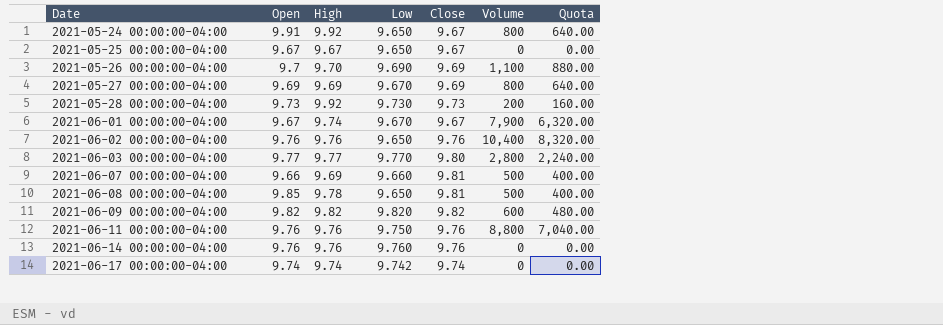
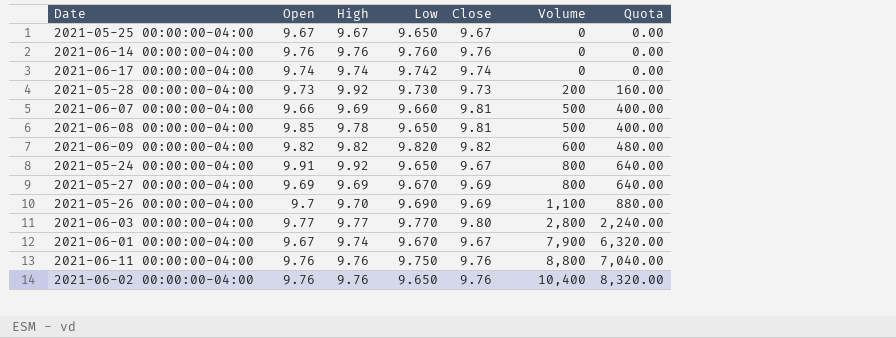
row order: Date ascending -> Volume ascending

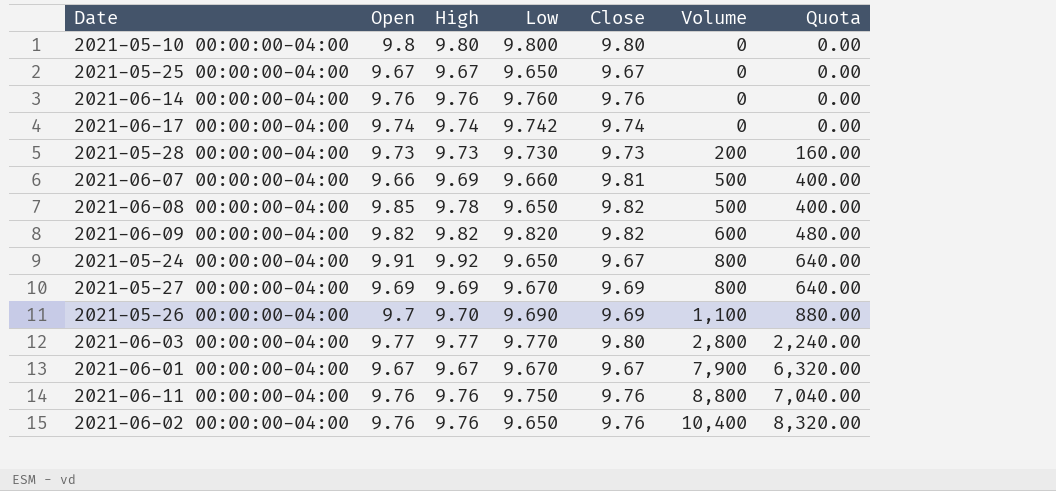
row 2021-05-10 00:00:00-04:00: none -> 9.8 | 9.80 | 9.800 | 9.80 | 0 | 0.00
2021-05-28 00:00:00-04:00 | High: 9.92 -> 9.73
2021-06-08 00:00:00-04:00 | Close: 9.81 -> 9.82
2021-06-01 00:00:00-04:00 | High: 9.74 -> 9.67

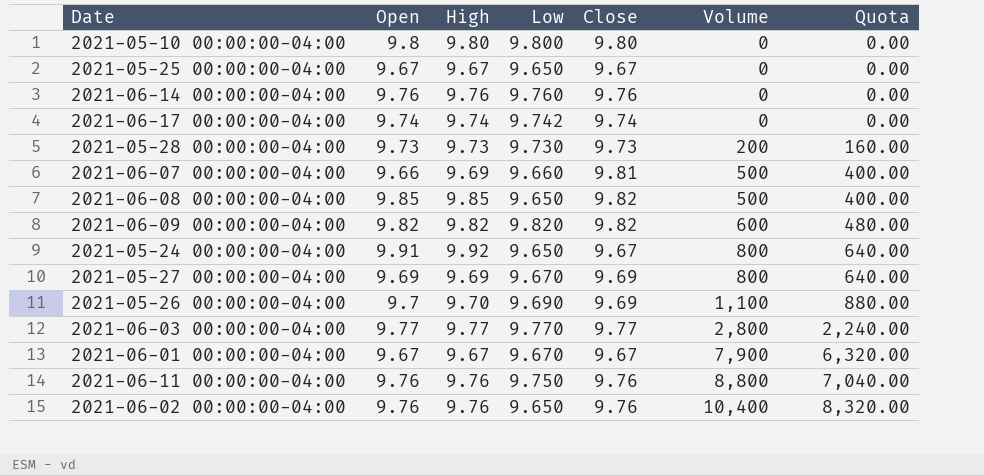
2021-06-08 00:00:00-04:00 | High: 9.78 -> 9.85
2021-06-03 00:00:00-04:00 | Close: 9.80 -> 9.77

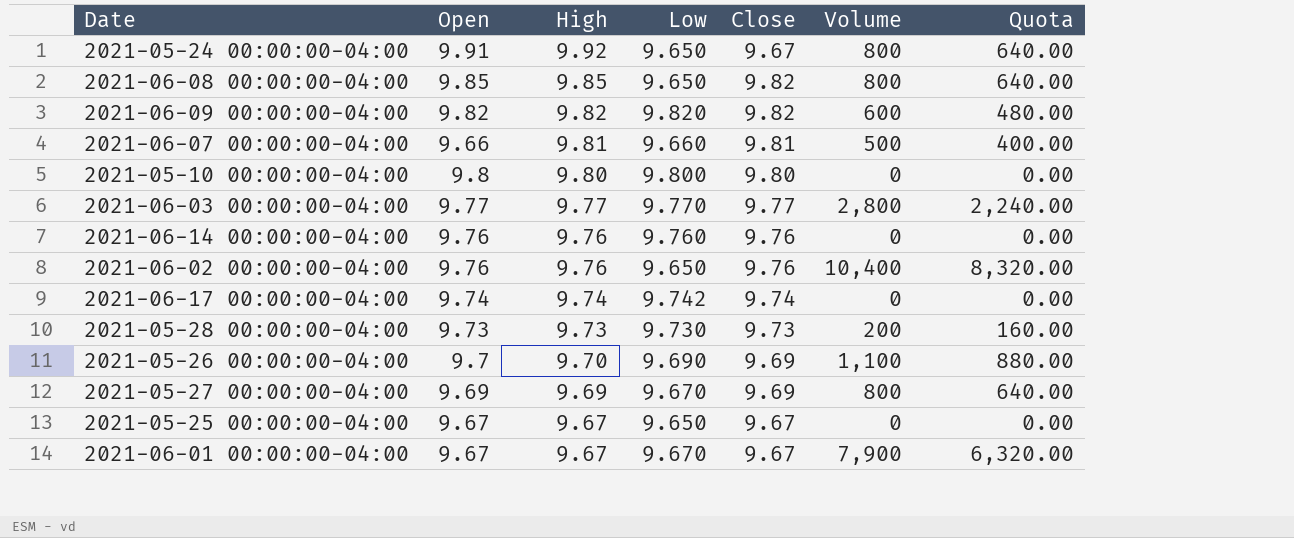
row order: Volume ascending -> High descending
row 2021-06-11 00:00:00-04:00: 9.76 | 9.76 | 9.750 | 9.76 | 8,800 | 7,040.00 -> none
2021-06-08 00:00:00-04:00 | Volume: 500 -> 800
2021-06-08 00:00:00-04:00 | Quota: 400.00 -> 640.00
2021-06-07 00:00:00-04:00 | High: 9.69 -> 9.81

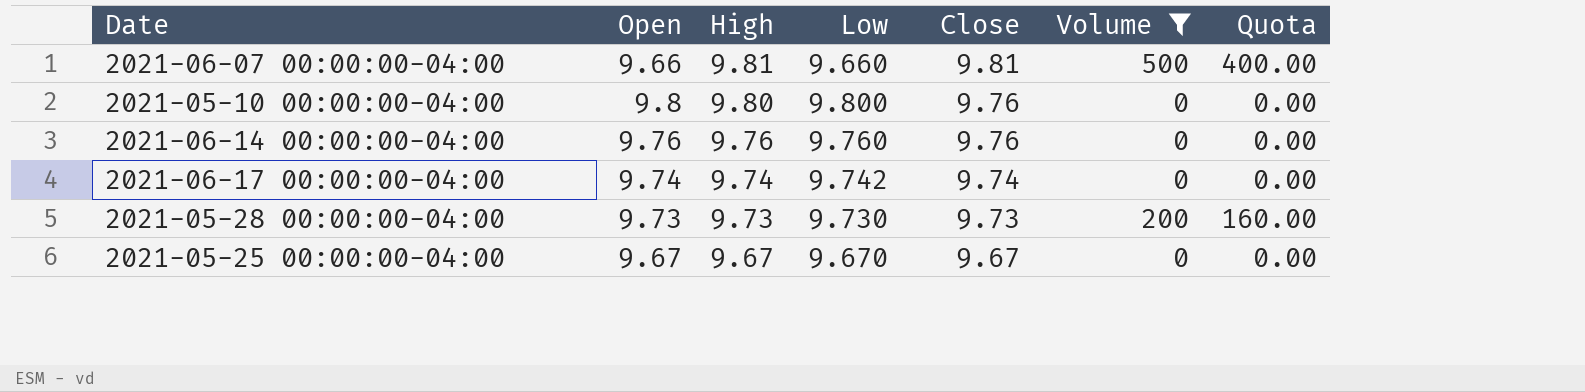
filter: none -> Volume <= 500
2021-05-10 00:00:00-04:00 | Close: 9.80 -> 9.76
2021-05-25 00:00:00-04:00 | Low: 9.650 -> 9.670

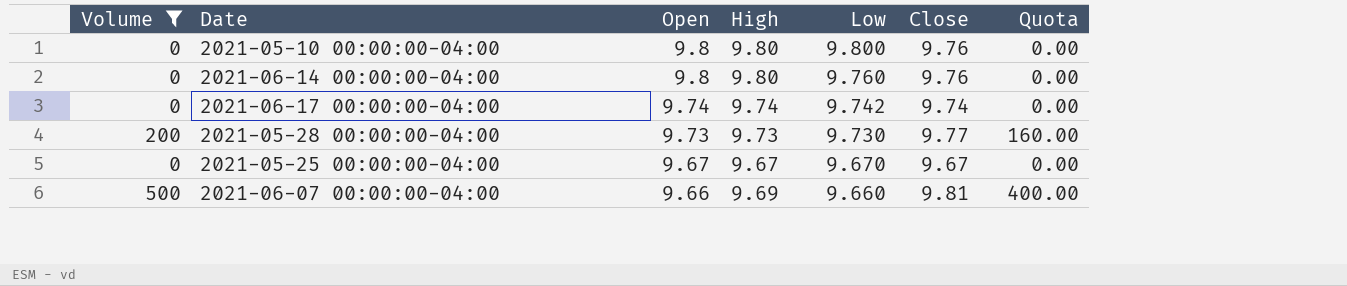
row order: High descending -> Open descending
column Volume | position: 6 -> 1
2021-06-14 00:00:00-04:00 | Open: 9.76 -> 9.8
2021-06-14 00:00:00-04:00 | High: 9.76 -> 9.80
2021-05-28 00:00:00-04:00 | Close: 9.73 -> 9.77
2021-06-07 00:00:00-04:00 | High: 9.81 -> 9.69

